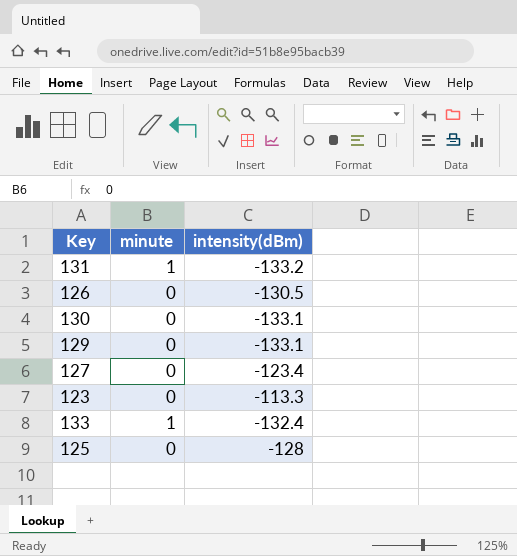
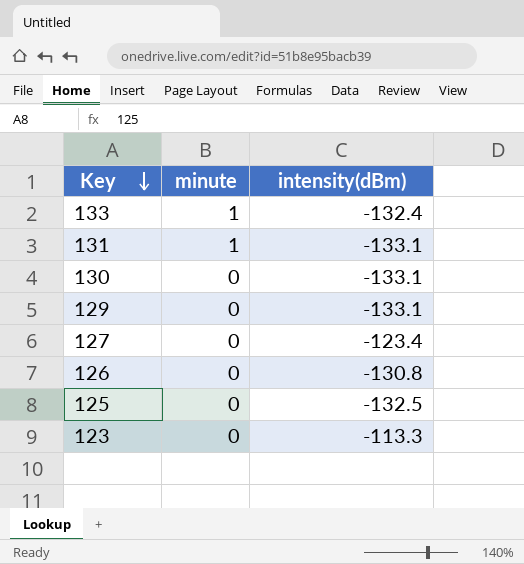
row order: none -> Key descending
131 | intensity(dBm): -133.2 -> -133.1
126 | intensity(dBm): -130.5 -> -130.8
125 | intensity(dBm): -128 -> -132.5

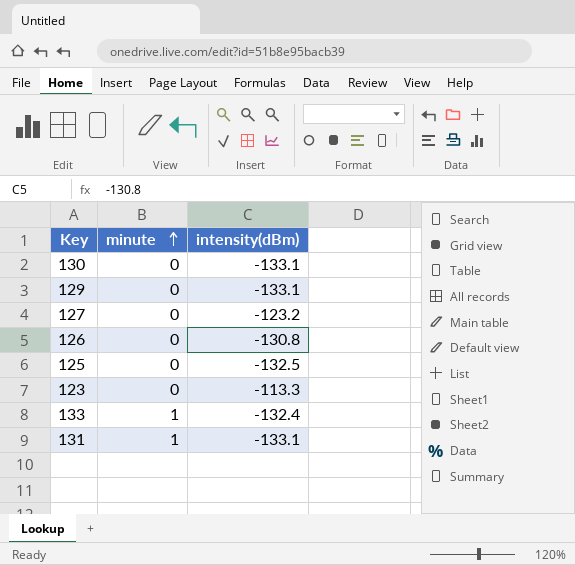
row order: Key descending -> minute ascending
127 | intensity(dBm): -123.4 -> -123.2

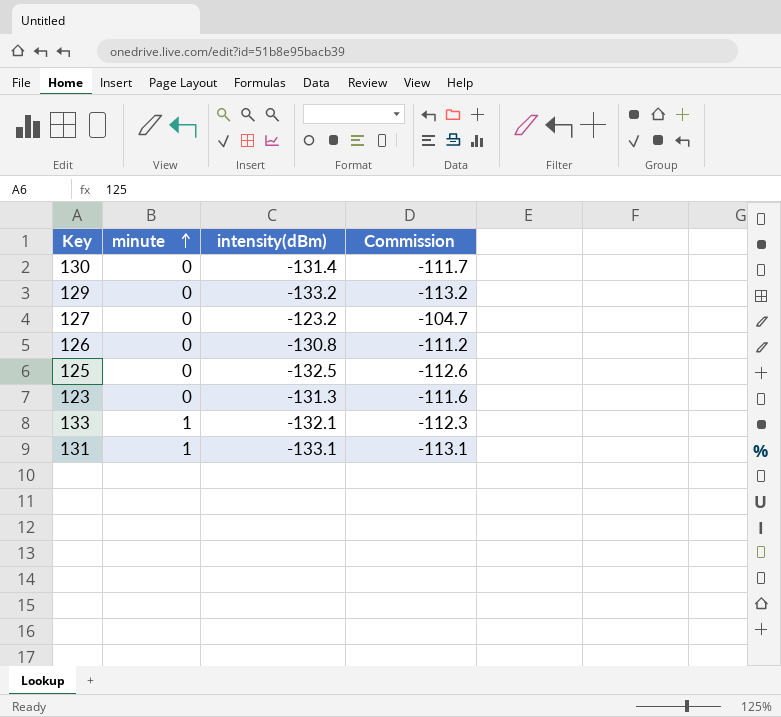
column Commission | formula: none -> [intensity(dBm)] * 0.85
130 | intensity(dBm): -133.1 -> -131.4
129 | intensity(dBm): -133.1 -> -133.2
123 | intensity(dBm): -113.3 -> -131.3
133 | intensity(dBm): -132.4 -> -132.1

